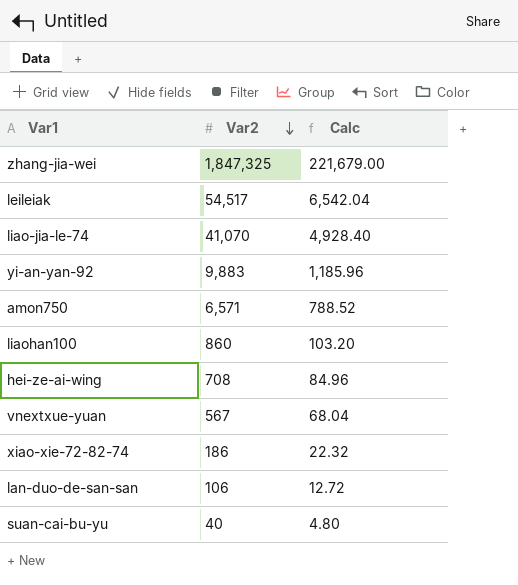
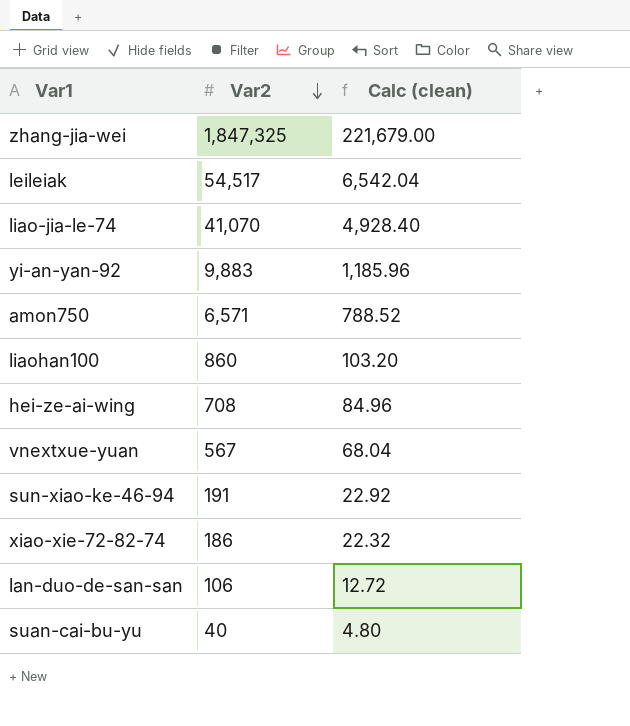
column name: Calc -> Calc (clean)
row sun-xiao-ke-46-94: none -> 191 | 22.92

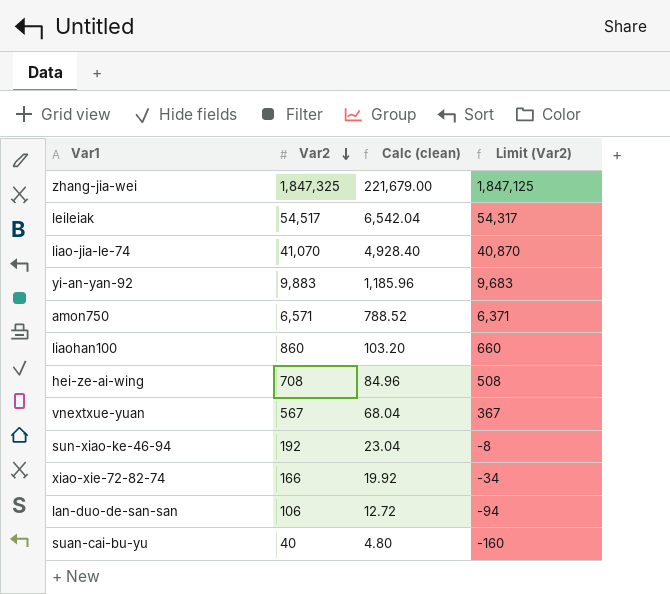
column Limit (Var2) | formula: none -> [Var2] - 200
sun-xiao-ke-46-94 | Var2: 191 -> 192
sun-xiao-ke-46-94 | Calc (clean): 22.92 -> 23.04
xiao-xie-72-82-74 | Var2: 186 -> 166
xiao-xie-72-82-74 | Calc (clean): 22.32 -> 19.92

